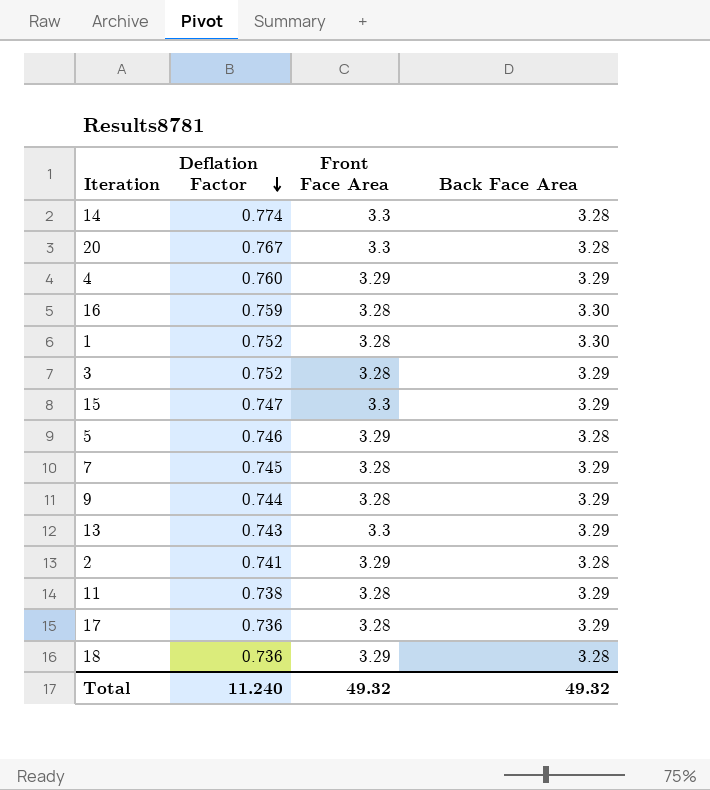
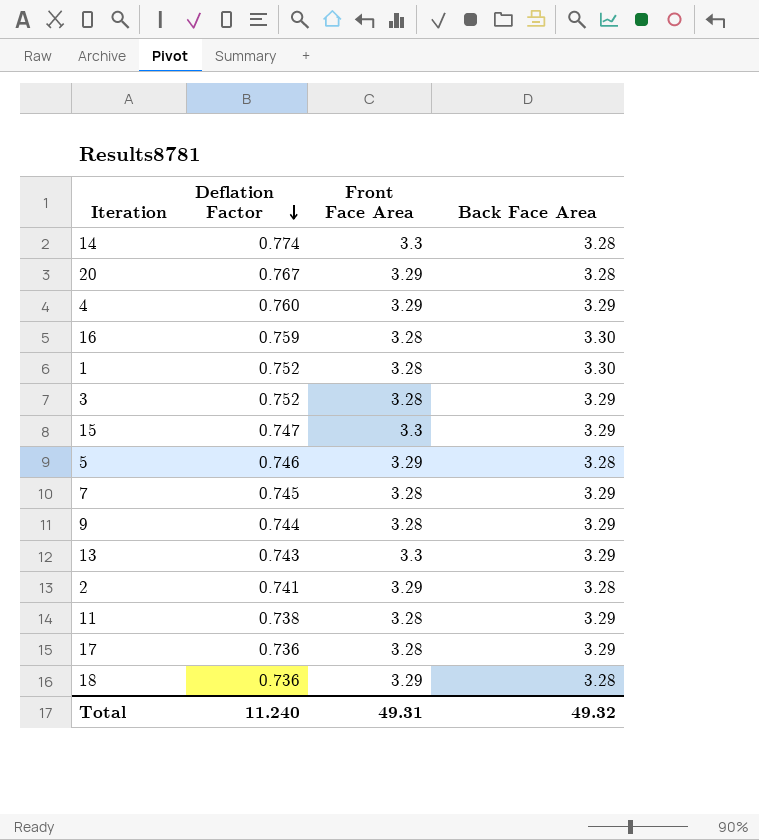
20 | Front Face Area: 3.3 -> 3.29
Total | Front Face Area: 49.32 -> 49.31

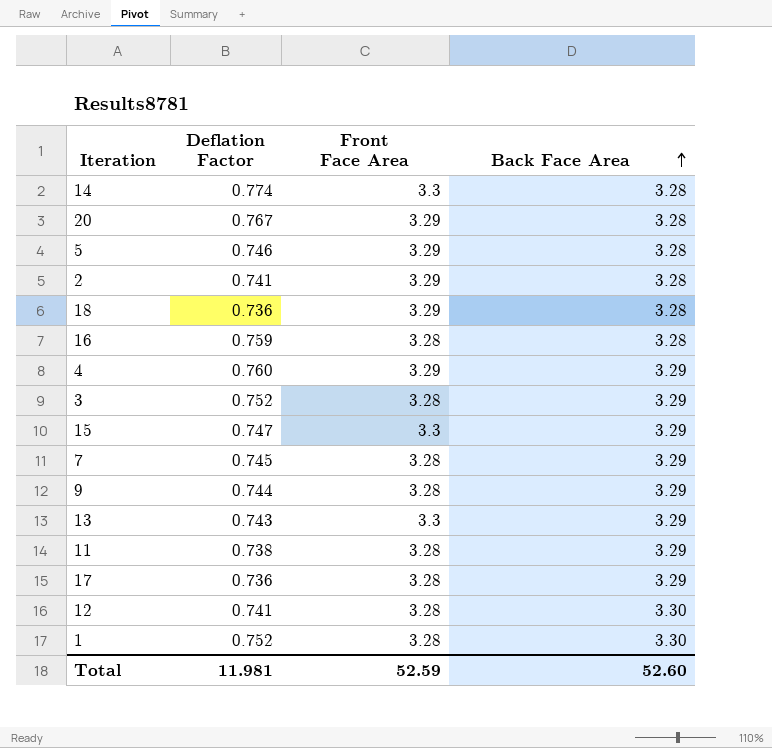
row order: Deflation Factor descending -> Back Face Area ascending
16 | Back Face Area: 3.30 -> 3.28
row 12: none -> 0.741 | 3.28 | 3.30
Total | Deflation Factor: 11.240 -> 11.981
Total | Front Face Area: 49.31 -> 52.59
Total | Back Face Area: 49.32 -> 52.60

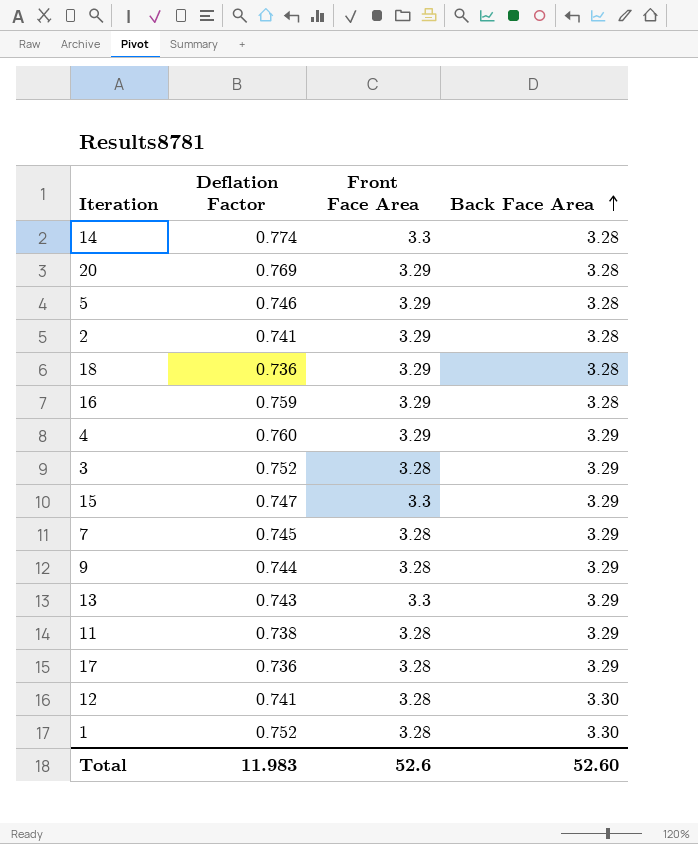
20 | Deflation Factor: 0.767 -> 0.769
16 | Front Face Area: 3.28 -> 3.29
Total | Deflation Factor: 11.981 -> 11.983
Total | Front Face Area: 52.59 -> 52.6

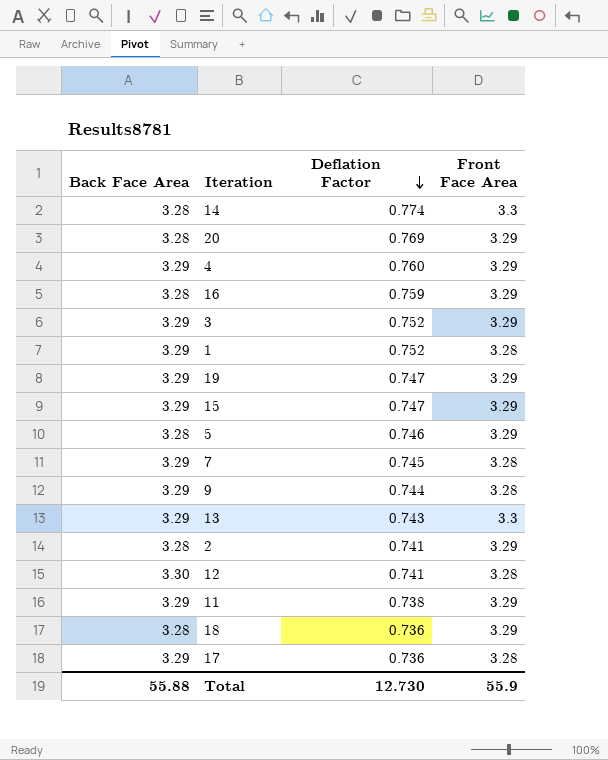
row order: Back Face Area ascending -> Deflation Factor descending
column Back Face Area | position: 4 -> 1
3 | Front Face Area: 3.28 -> 3.29
1 | Back Face Area: 3.30 -> 3.29
row 19: none -> 3.29 | 0.747 | 3.29
15 | Front Face Area: 3.3 -> 3.29
11 | Front Face Area: 3.28 -> 3.29
Total | Back Face Area: 52.60 -> 55.88
Total | Deflation Factor: 11.983 -> 12.730
Total | Front Face Area: 52.6 -> 55.9

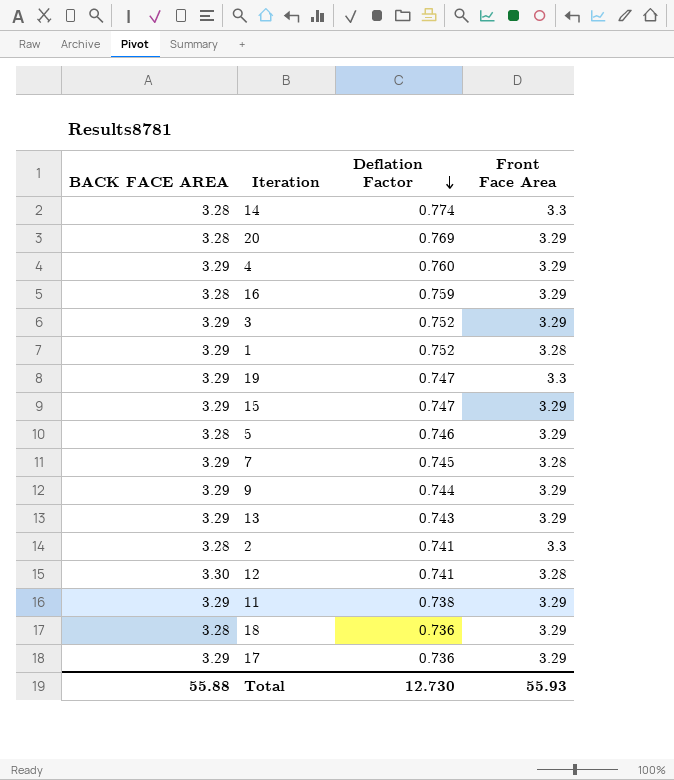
column name: Back Face Area -> BACK FACE AREA
19 | Front Face Area: 3.29 -> 3.3
9 | Front Face Area: 3.28 -> 3.29
13 | Front Face Area: 3.3 -> 3.29
2 | Front Face Area: 3.29 -> 3.3
17 | Front Face Area: 3.28 -> 3.29
Total | Front Face Area: 55.9 -> 55.93

